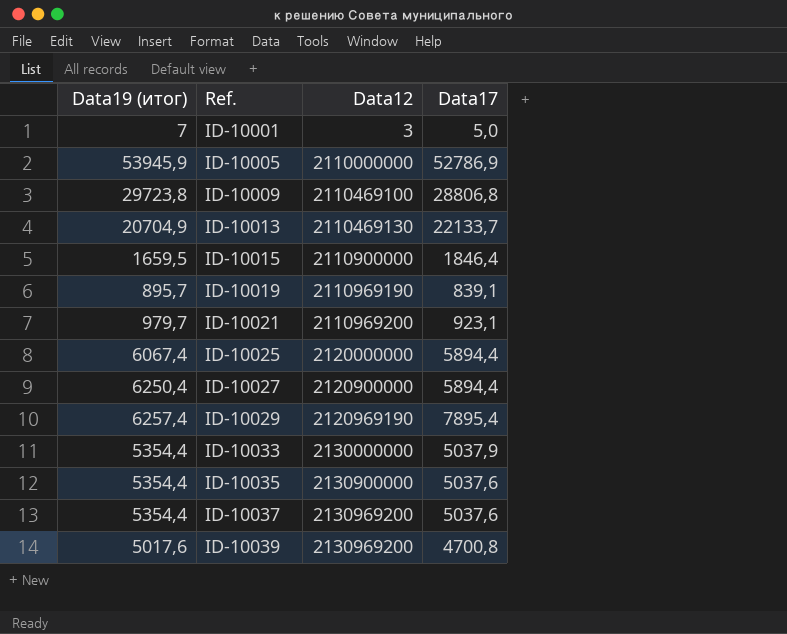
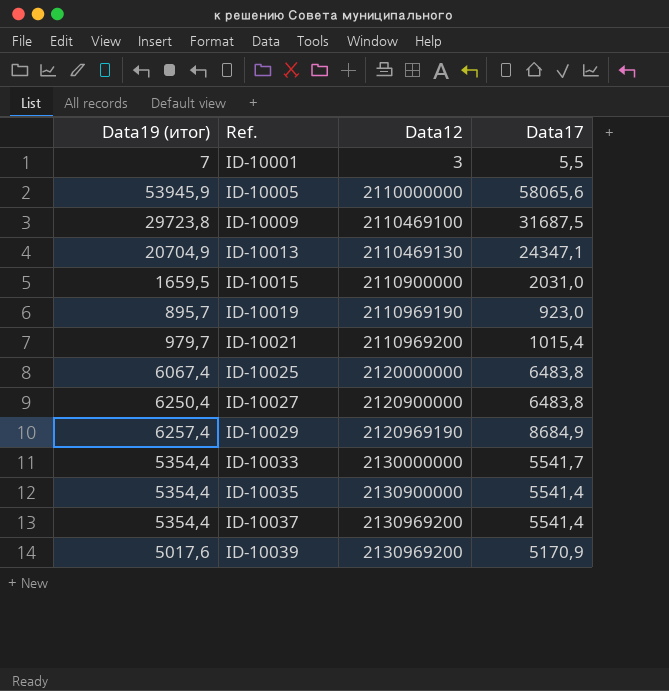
ID-10001 | Data17: 5,0 -> 5,5
ID-10005 | Data17: 52786,9 -> 58065,6
ID-10009 | Data17: 28806,8 -> 31687,5
ID-10013 | Data17: 22133,7 -> 24347,1
ID-10015 | Data17: 1846,4 -> 2031,0
ID-10019 | Data17: 839,1 -> 923,0
ID-10021 | Data17: 923,1 -> 1015,4
ID-10025 | Data17: 5894,4 -> 6483,8
ID-10027 | Data17: 5894,4 -> 6483,8
ID-10029 | Data17: 7895,4 -> 8684,9
ID-10033 | Data17: 5037,9 -> 5541,7
ID-10035 | Data17: 5037,6 -> 5541,4
ID-10037 | Data17: 5037,6 -> 5541,4
ID-10039 | Data17: 4700,8 -> 5170,9

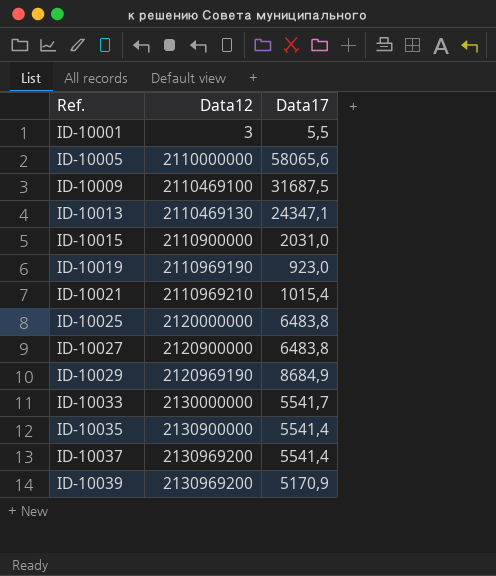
column Data19 (итог) | position: 1 -> none
ID-10021 | Data12: 2110969200 -> 2110969210

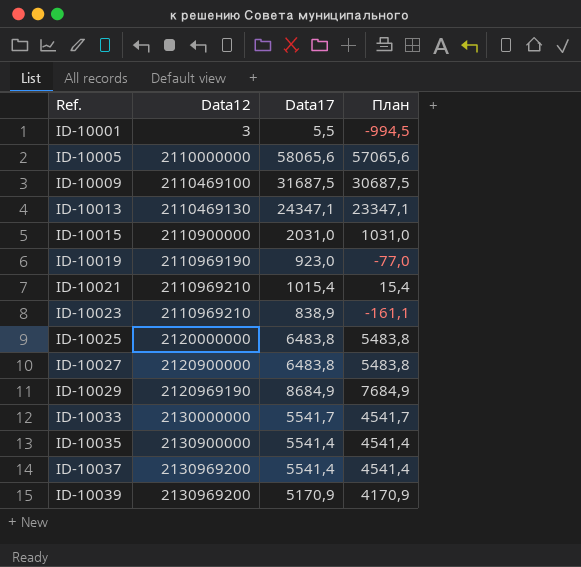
column План | formula: none -> [Data17] - 1000
row ID-10023: none -> 2110969210 | 838,9 | -161,1

